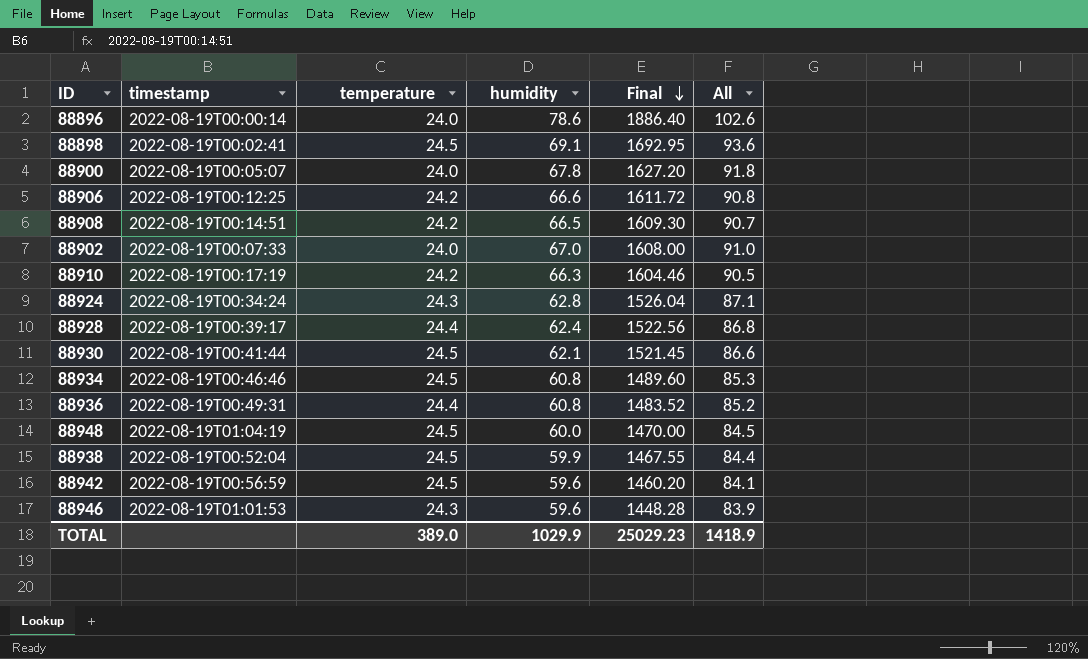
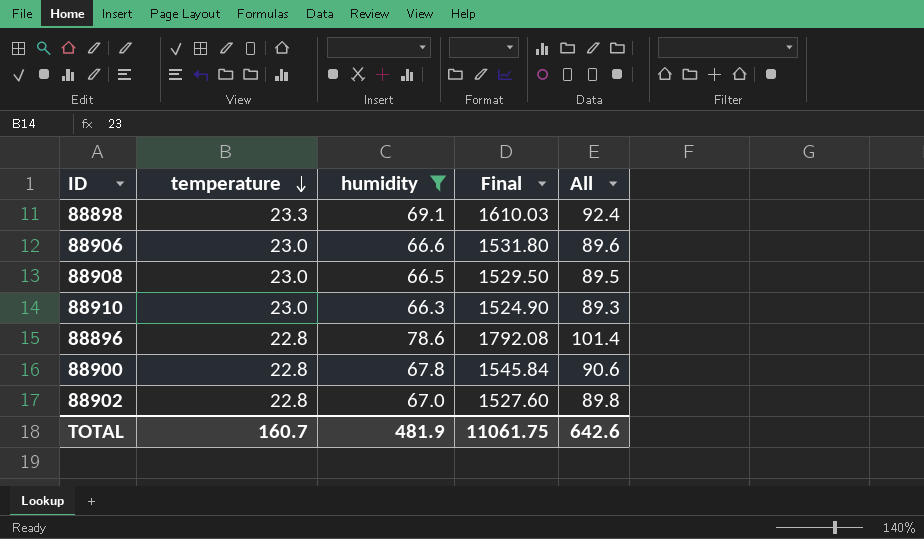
filter: none -> humidity >= 66.3
row order: Final descending -> temperature descending
column timestamp | position: 2 -> none
88898 | temperature: 24.5 -> 23.3
88898 | Final: 1692.95 -> 1610.03
88898 | All: 93.6 -> 92.4
88906 | temperature: 24.2 -> 23.0
88906 | Final: 1611.72 -> 1531.80
88906 | All: 90.8 -> 89.6
88908 | temperature: 24.2 -> 23.0
88908 | Final: 1609.30 -> 1529.50
88908 | All: 90.7 -> 89.5
88910 | temperature: 24.2 -> 23.0
88910 | Final: 1604.46 -> 1524.90
88910 | All: 90.5 -> 89.3
88896 | temperature: 24.0 -> 22.8
88896 | Final: 1886.40 -> 1792.08
88896 | All: 102.6 -> 101.4
88900 | temperature: 24.0 -> 22.8
88900 | Final: 1627.20 -> 1545.84
88900 | All: 91.8 -> 90.6
88902 | temperature: 24.0 -> 22.8
88902 | Final: 1608.00 -> 1527.60
88902 | All: 91.0 -> 89.8
TOTAL | temperature: 389.0 -> 160.7
TOTAL | humidity: 1029.9 -> 481.9
TOTAL | Final: 25029.23 -> 11061.75
TOTAL | All: 1418.9 -> 642.6

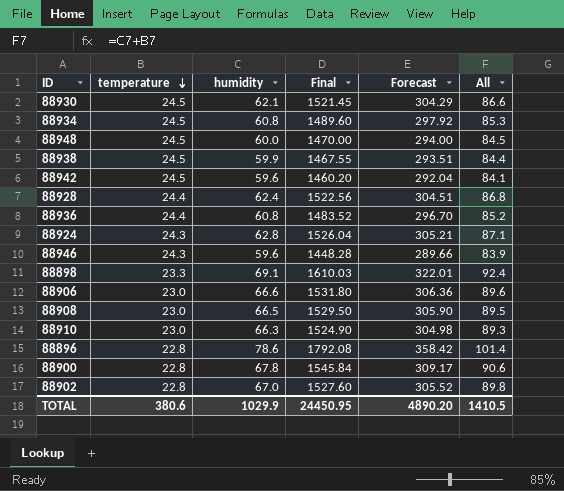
filter: humidity >= 66.3 -> none
column Forecast | formula: none -> [Final] * 0.2
TOTAL | temperature: 160.7 -> 380.6
TOTAL | humidity: 481.9 -> 1029.9
TOTAL | Final: 11061.75 -> 24450.95
TOTAL | All: 642.6 -> 1410.5

